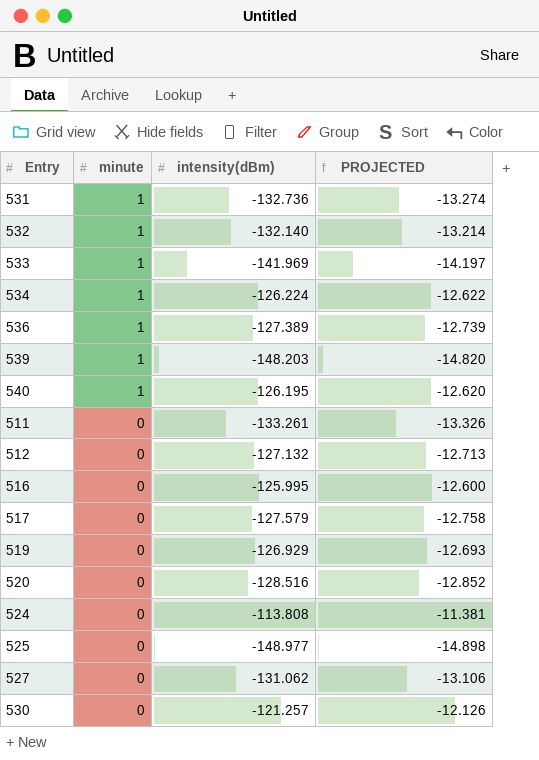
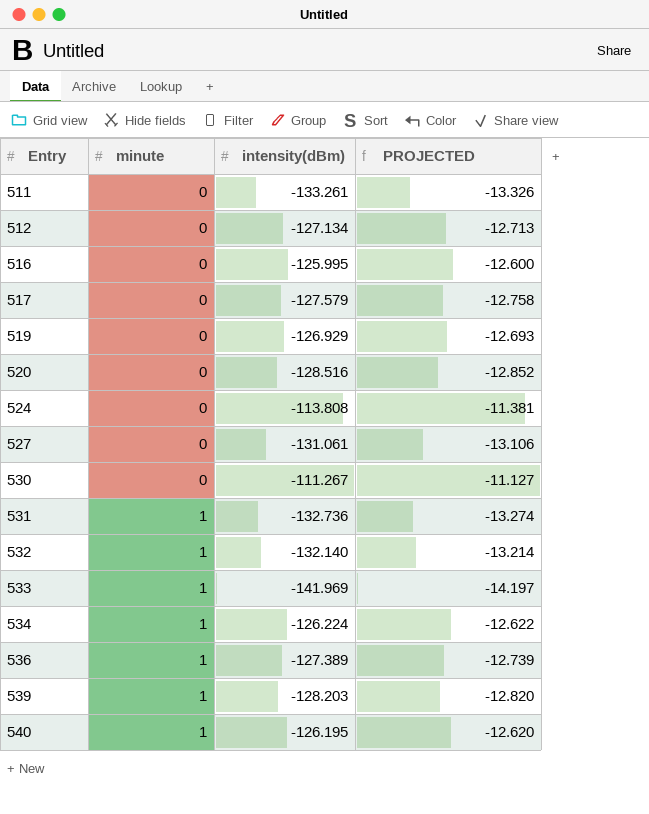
row order: minute descending -> Entry ascending
row 525: 0 | -148.977 | -14.898 -> none
512 | intensity(dBm): -127.132 -> -127.134
527 | intensity(dBm): -131.062 -> -131.061
530 | intensity(dBm): -121.257 -> -111.267
530 | PROJECTED: -12.126 -> -11.127
539 | intensity(dBm): -148.203 -> -128.203
539 | PROJECTED: -14.820 -> -12.820

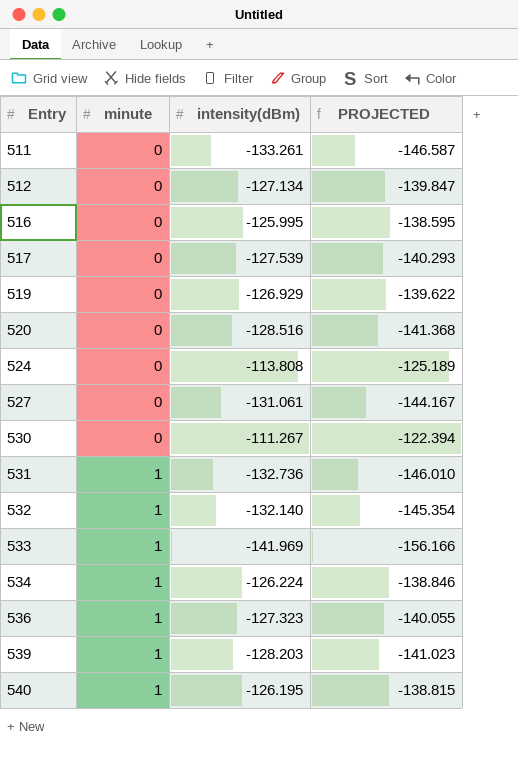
column PROJECTED | formula: [intensity(dBm)] * 0.1 -> [intensity(dBm)] * 1.1
517 | intensity(dBm): -127.579 -> -127.539
536 | intensity(dBm): -127.389 -> -127.323

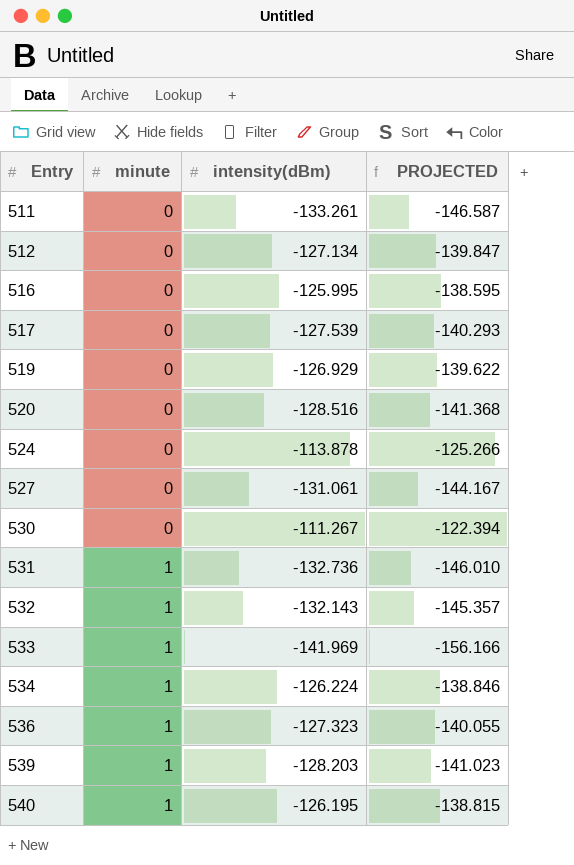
524 | intensity(dBm): -113.808 -> -113.878
524 | PROJECTED: -125.189 -> -125.266
532 | intensity(dBm): -132.140 -> -132.143
532 | PROJECTED: -145.354 -> -145.357

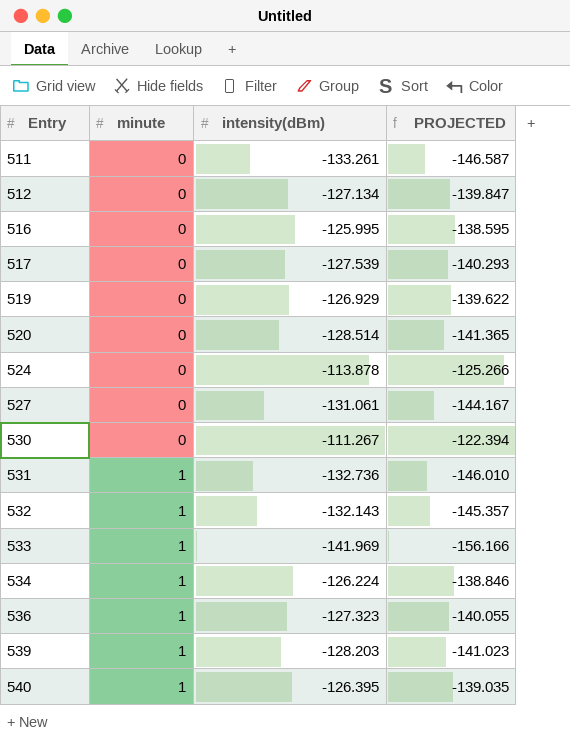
520 | intensity(dBm): -128.516 -> -128.514
520 | PROJECTED: -141.368 -> -141.365
540 | intensity(dBm): -126.195 -> -126.395
540 | PROJECTED: -138.815 -> -139.035

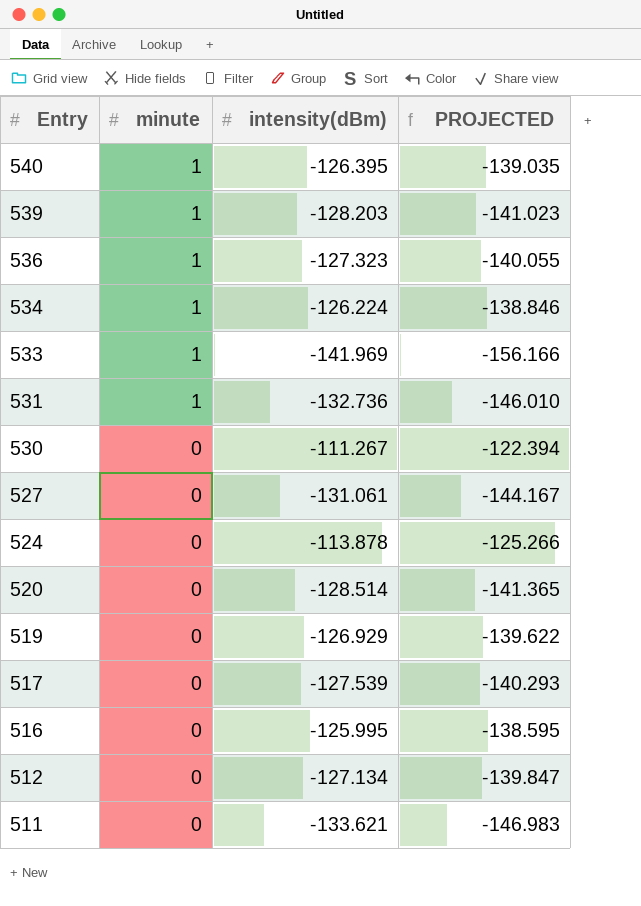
row order: Entry ascending -> Entry descending
row 532: 1 | -132.143 | -145.357 -> none
511 | intensity(dBm): -133.261 -> -133.621
511 | PROJECTED: -146.587 -> -146.983

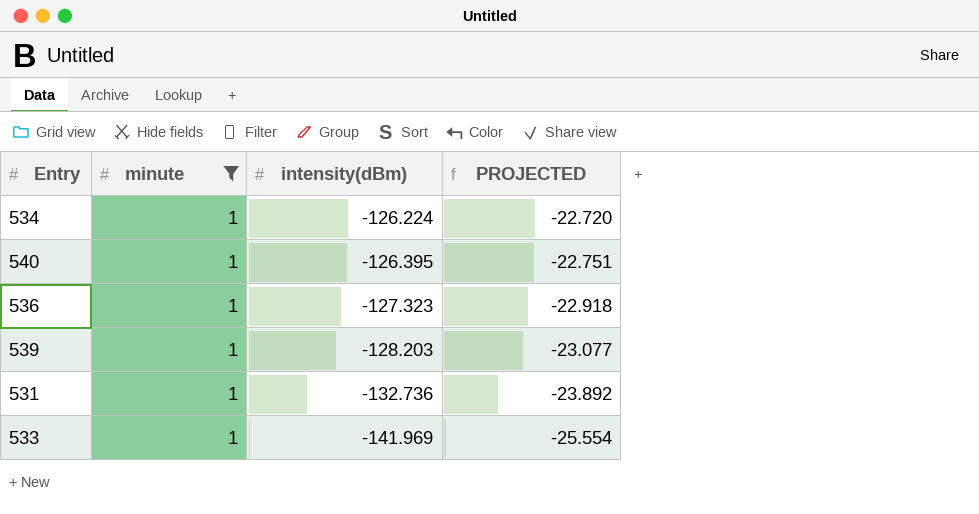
filter: none -> minute = 1
row order: Entry descending -> intensity(dBm) descending
column PROJECTED | formula: [intensity(dBm)] * 1.1 -> [intensity(dBm)] * 0.18

